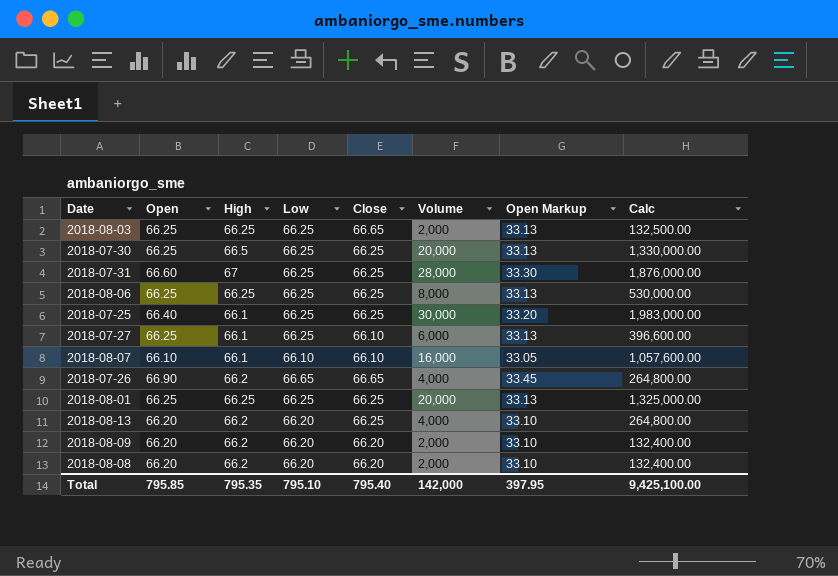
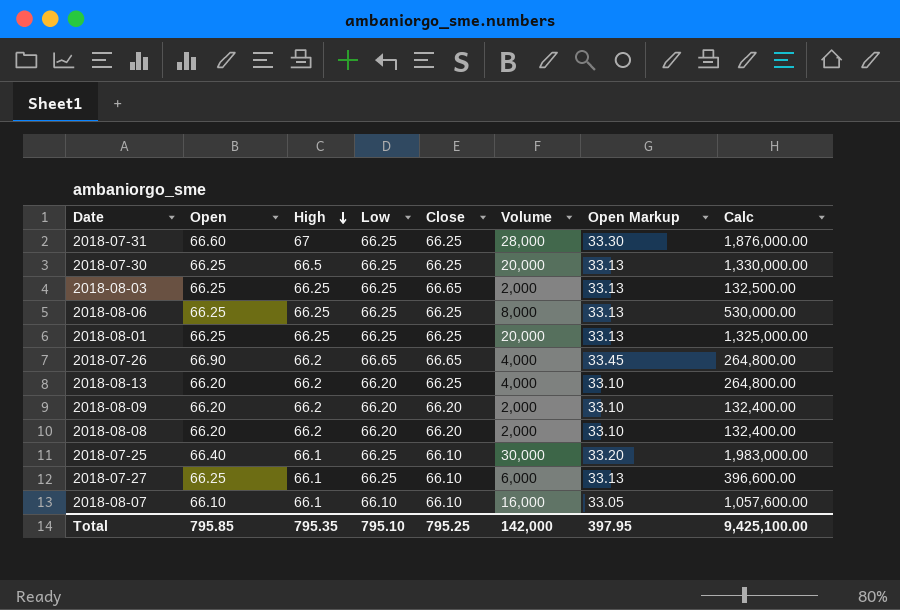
row order: none -> High descending
2018-07-25 | Close: 66.25 -> 66.10
Total | Close: 795.40 -> 795.25

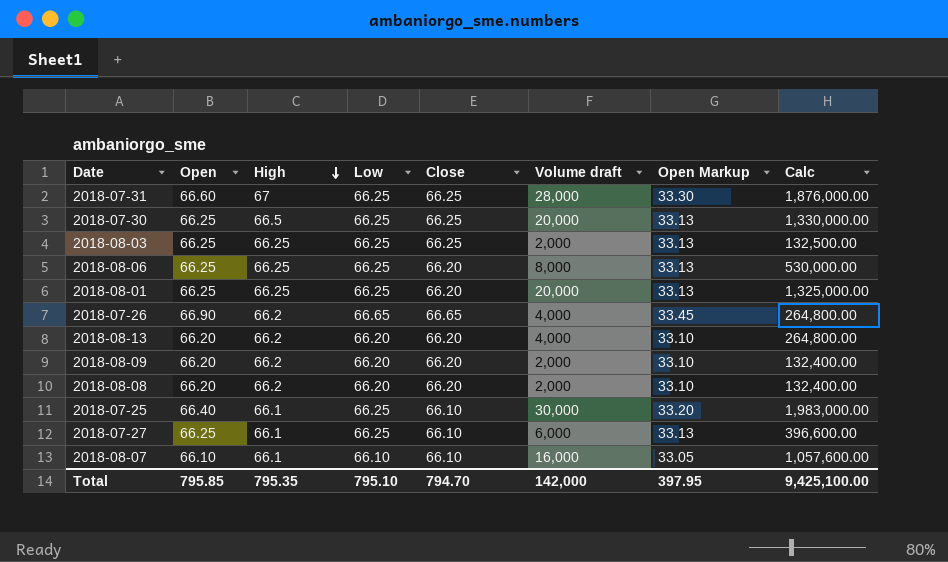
column name: Volume -> Volume draft
2018-08-03 | Close: 66.65 -> 66.25
2018-08-06 | Close: 66.25 -> 66.20
2018-08-01 | Close: 66.25 -> 66.20
2018-08-13 | Close: 66.25 -> 66.20
Total | Close: 795.25 -> 794.70

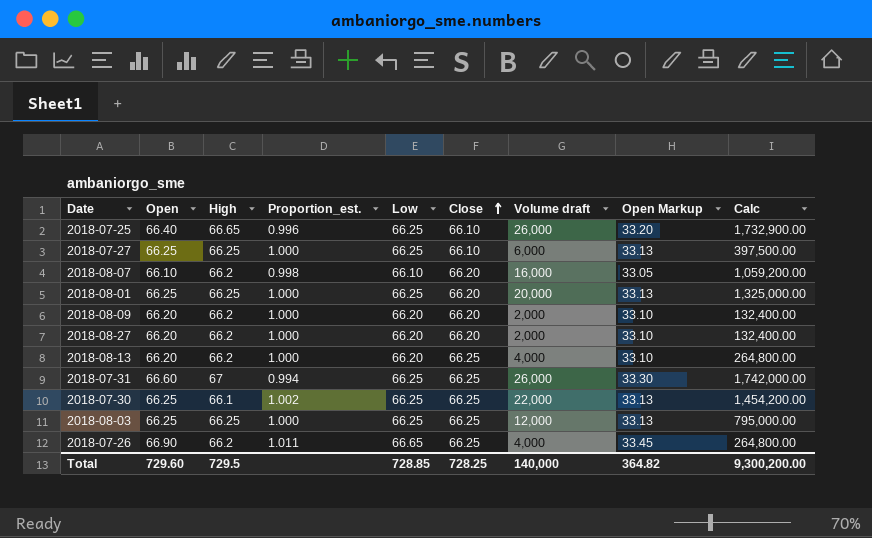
row order: High descending -> Close ascending
column Proportion_est. | formula: none -> [Open] / [High]
row 2018-08-06: 66.25 | 66.25 | 66.25 | 66.20 | 8,000 | 33.13 | 530,000.00 -> none
row 2018-08-08: 66.20 | 66.2 | 66.20 | 66.20 | 2,000 | 33.10 | 132,400.00 -> none
2018-07-25 | High: 66.1 -> 66.65
2018-07-25 | Volume draft: 30,000 -> 26,000
2018-07-25 | Calc: 1,983,000.00 -> 1,732,900.00
2018-07-27 | High: 66.1 -> 66.25
2018-07-27 | Calc: 396,600.00 -> 397,500.00
2018-08-07 | High: 66.1 -> 66.2
2018-08-07 | Close: 66.10 -> 66.20
2018-08-07 | Calc: 1,057,600.00 -> 1,059,200.00
row 2018-08-27: none -> 66.20 | 66.2 | 1.000 | 66.20 | 66.20 | 2,000 | 33.10 | 132,400.00
2018-08-13 | Close: 66.20 -> 66.25
2018-07-31 | Volume draft: 28,000 -> 26,000
2018-07-31 | Calc: 1,876,000.00 -> 1,742,000.00
2018-07-30 | High: 66.5 -> 66.1
2018-07-30 | Volume draft: 20,000 -> 22,000
2018-07-30 | Calc: 1,330,000.00 -> 1,454,200.00
2018-08-03 | Volume draft: 2,000 -> 12,000
2018-08-03 | Calc: 132,500.00 -> 795,000.00
2018-07-26 | Close: 66.65 -> 66.25
Total | Open: 795.85 -> 729.60
Total | High: 795.35 -> 729.5
Total | Low: 795.10 -> 728.85
Total | Close: 794.70 -> 728.25
Total | Volume draft: 142,000 -> 140,000
Total | Open Markup: 397.95 -> 364.82
Total | Calc: 9,425,100.00 -> 9,300,200.00

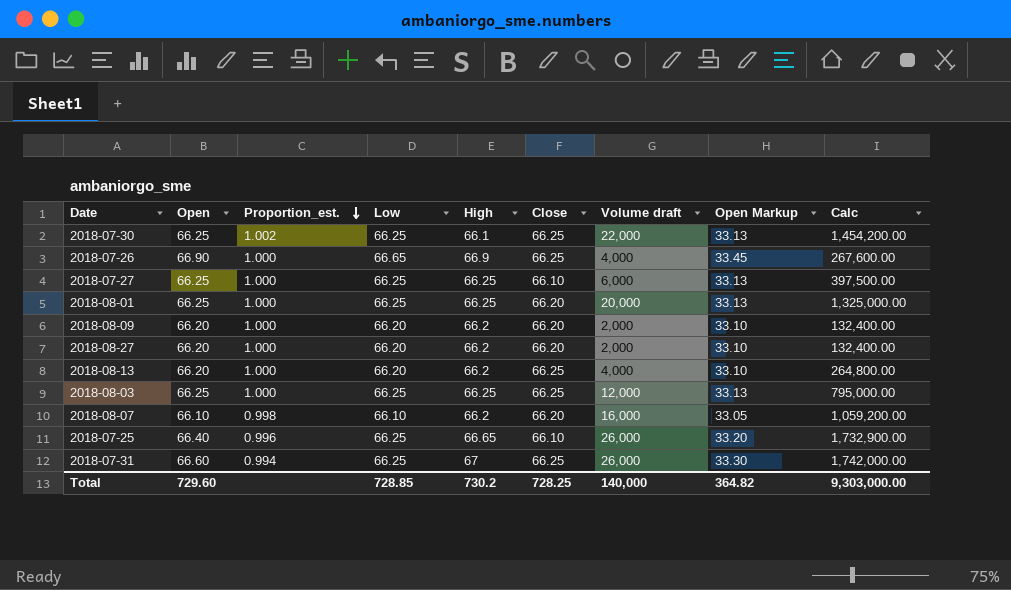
row order: Close ascending -> Proportion_est. descending
column High | position: 3 -> 5
2018-07-26 | Proportion_est.: 1.011 -> 1.000
2018-07-26 | High: 66.2 -> 66.9
2018-07-26 | Calc: 264,800.00 -> 267,600.00
Total | High: 729.5 -> 730.2
Total | Calc: 9,300,200.00 -> 9,303,000.00

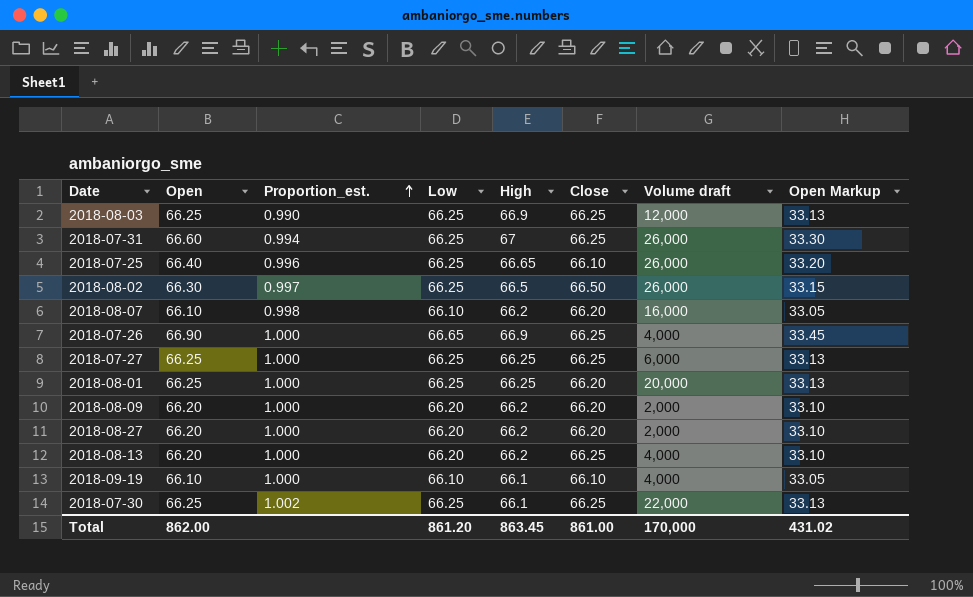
row order: Proportion_est. descending -> Proportion_est. ascending
column Calc | formula: [High] * [Volume draft] -> none
2018-08-03 | Proportion_est.: 1.000 -> 0.990
2018-08-03 | High: 66.25 -> 66.9
row 2018-08-02: none -> 66.30 | 0.997 | 66.25 | 66.5 | 66.50 | 26,000 | 33.15
2018-07-27 | Close: 66.10 -> 66.25
row 2018-09-19: none -> 66.10 | 1.000 | 66.10 | 66.1 | 66.10 | 4,000 | 33.05
Total | Open: 729.60 -> 862.00
Total | Low: 728.85 -> 861.20
Total | High: 730.2 -> 863.45
Total | Close: 728.25 -> 861.00
Total | Volume draft: 140,000 -> 170,000
Total | Open Markup: 364.82 -> 431.02

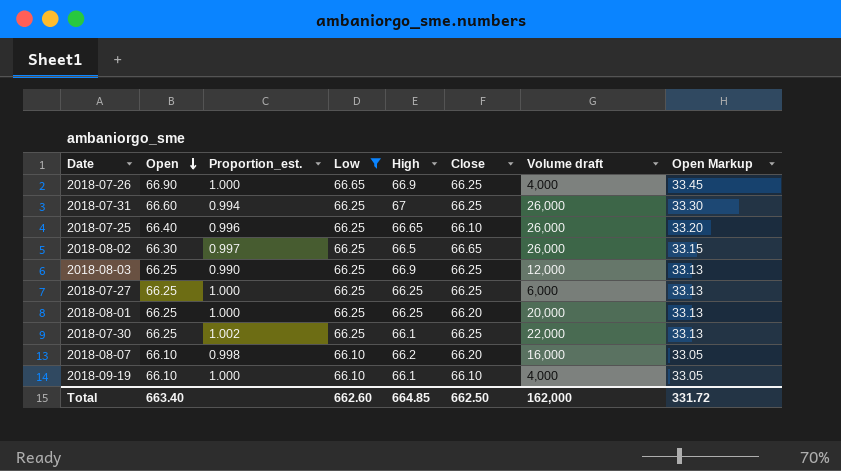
filter: none -> Low != 66.20
row order: Proportion_est. ascending -> Open descending
2018-08-02 | Close: 66.50 -> 66.65
Total | Open: 862.00 -> 663.40
Total | Low: 861.20 -> 662.60
Total | High: 863.45 -> 664.85
Total | Close: 861.00 -> 662.50
Total | Volume draft: 170,000 -> 162,000
Total | Open Markup: 431.02 -> 331.72

